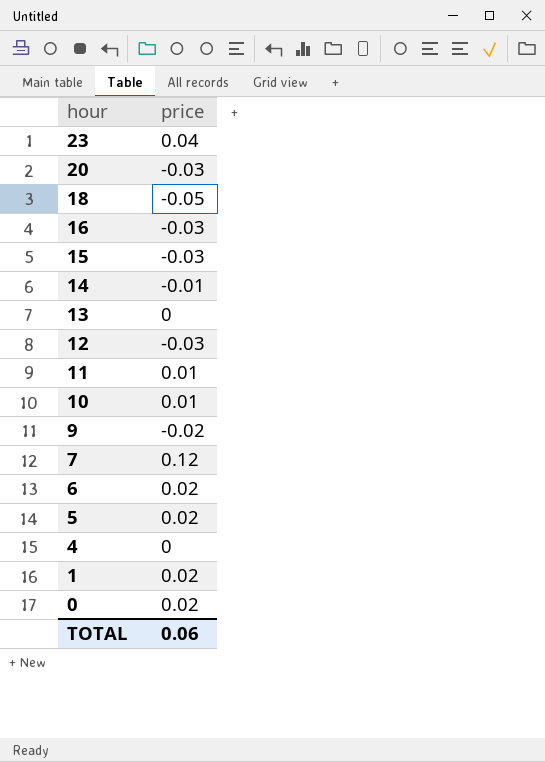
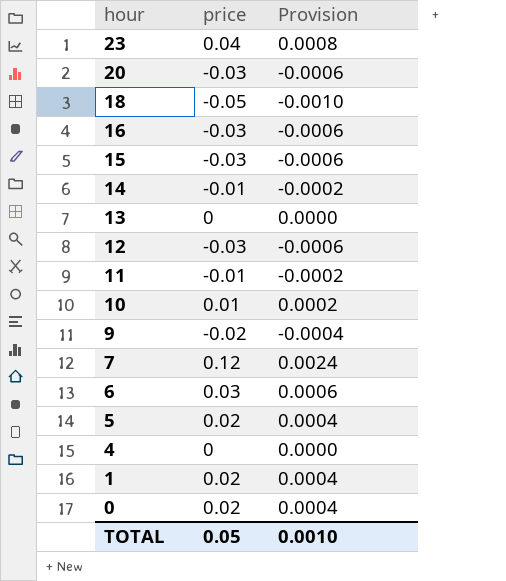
column Provision | formula: none -> [price] * 0.02
11 | price: 0.01 -> -0.01
6 | price: 0.02 -> 0.03
TOTAL | price: 0.06 -> 0.05

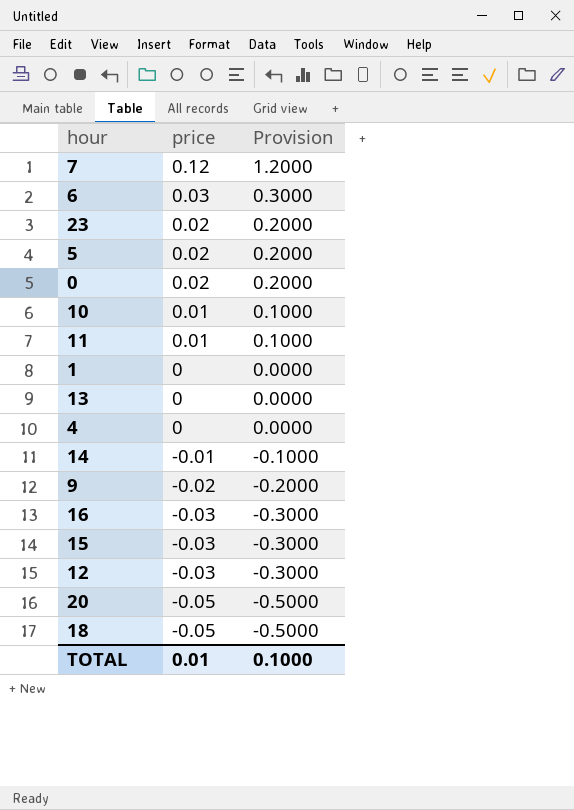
row order: hour descending -> price descending
column Provision | formula: [price] * 0.02 -> [price] * 10
23 | price: 0.04 -> 0.02
11 | price: -0.01 -> 0.01
1 | price: 0.02 -> 0
20 | price: -0.03 -> -0.05
TOTAL | price: 0.05 -> 0.01
TOTAL | Provision: 0.0010 -> 0.1000

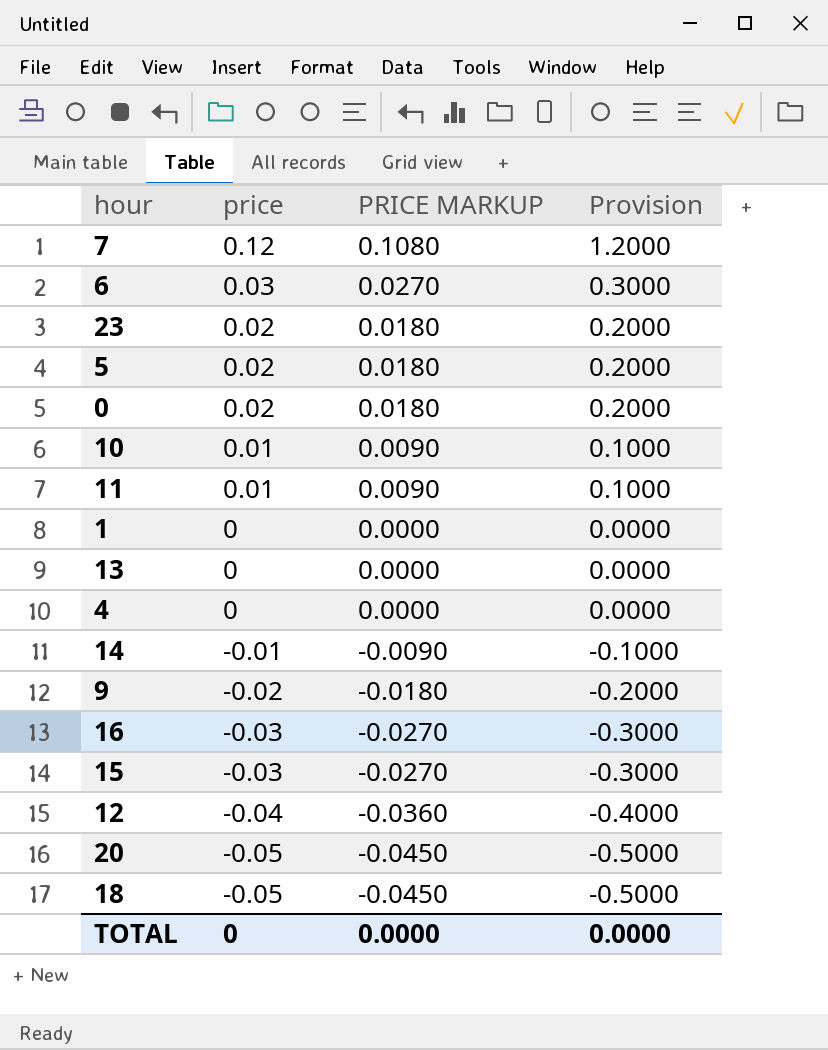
column PRICE MARKUP | formula: none -> [price] * 0.9
12 | price: -0.03 -> -0.04
12 | Provision: -0.3000 -> -0.4000
TOTAL | price: 0.01 -> 0
TOTAL | Provision: 0.1000 -> 0.0000

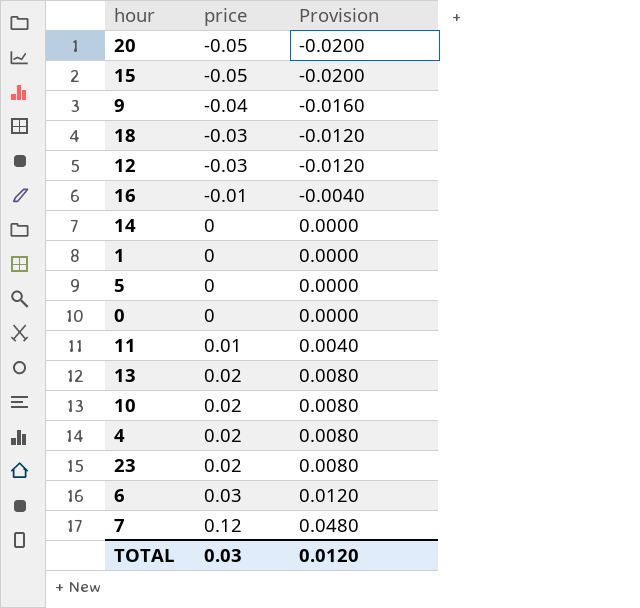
row order: price descending -> price ascending
column PRICE MARKUP | formula: [price] * 0.9 -> none
column Provision | formula: [price] * 10 -> [price] * 0.4
15 | price: -0.03 -> -0.05
9 | price: -0.02 -> -0.04
18 | price: -0.05 -> -0.03
12 | price: -0.04 -> -0.03
16 | price: -0.03 -> -0.01
14 | price: -0.01 -> 0
5 | price: 0.02 -> 0
0 | price: 0.02 -> 0
13 | price: 0 -> 0.02
10 | price: 0.01 -> 0.02
4 | price: 0 -> 0.02
TOTAL | price: 0 -> 0.03
TOTAL | Provision: 0.0000 -> 0.0120

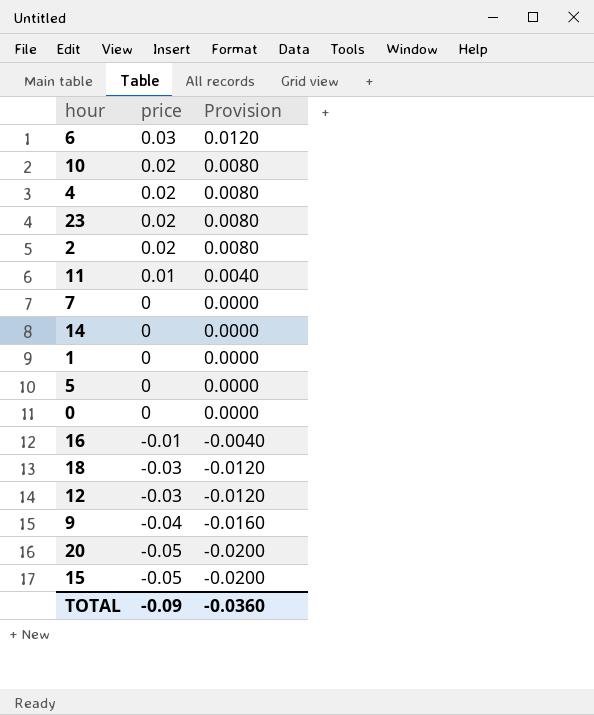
row order: price ascending -> price descending
row 13: 0.02 | 0.0080 -> none
row 2: none -> 0.02 | 0.0080
7 | price: 0.12 -> 0
7 | Provision: 0.0480 -> 0.0000
TOTAL | price: 0.03 -> -0.09
TOTAL | Provision: 0.0120 -> -0.0360

